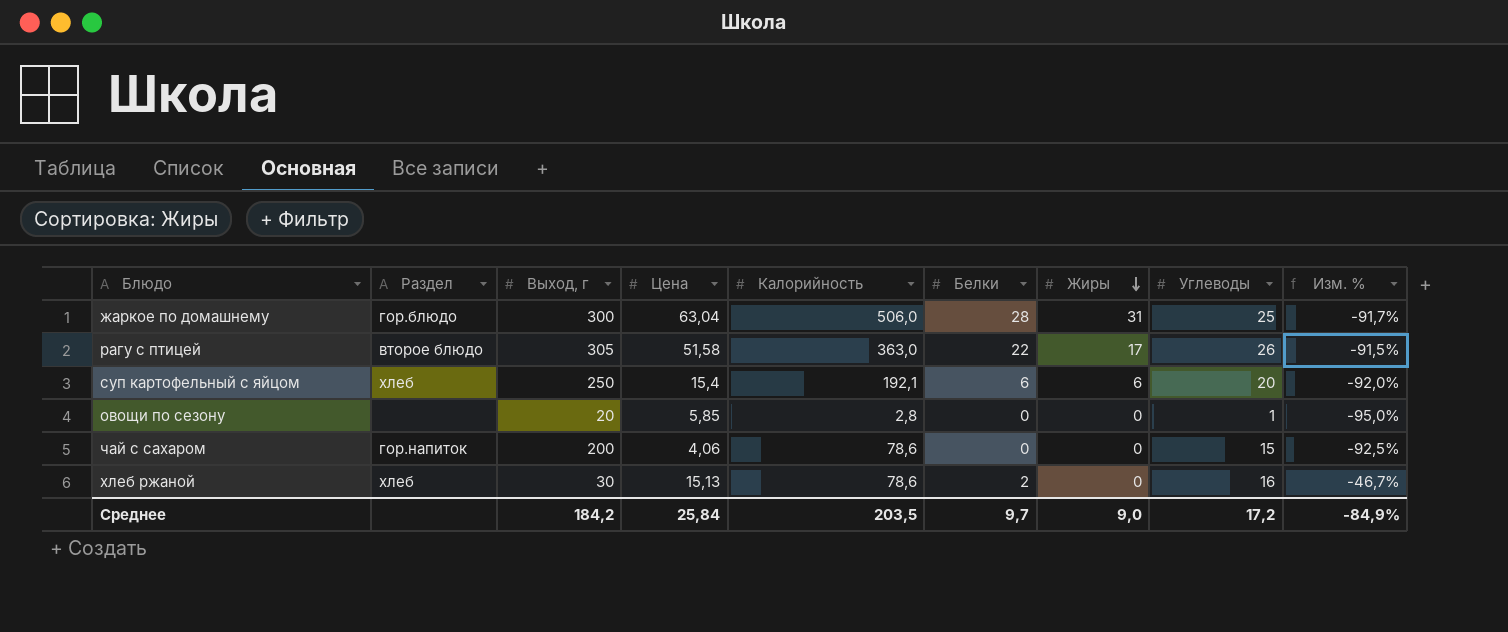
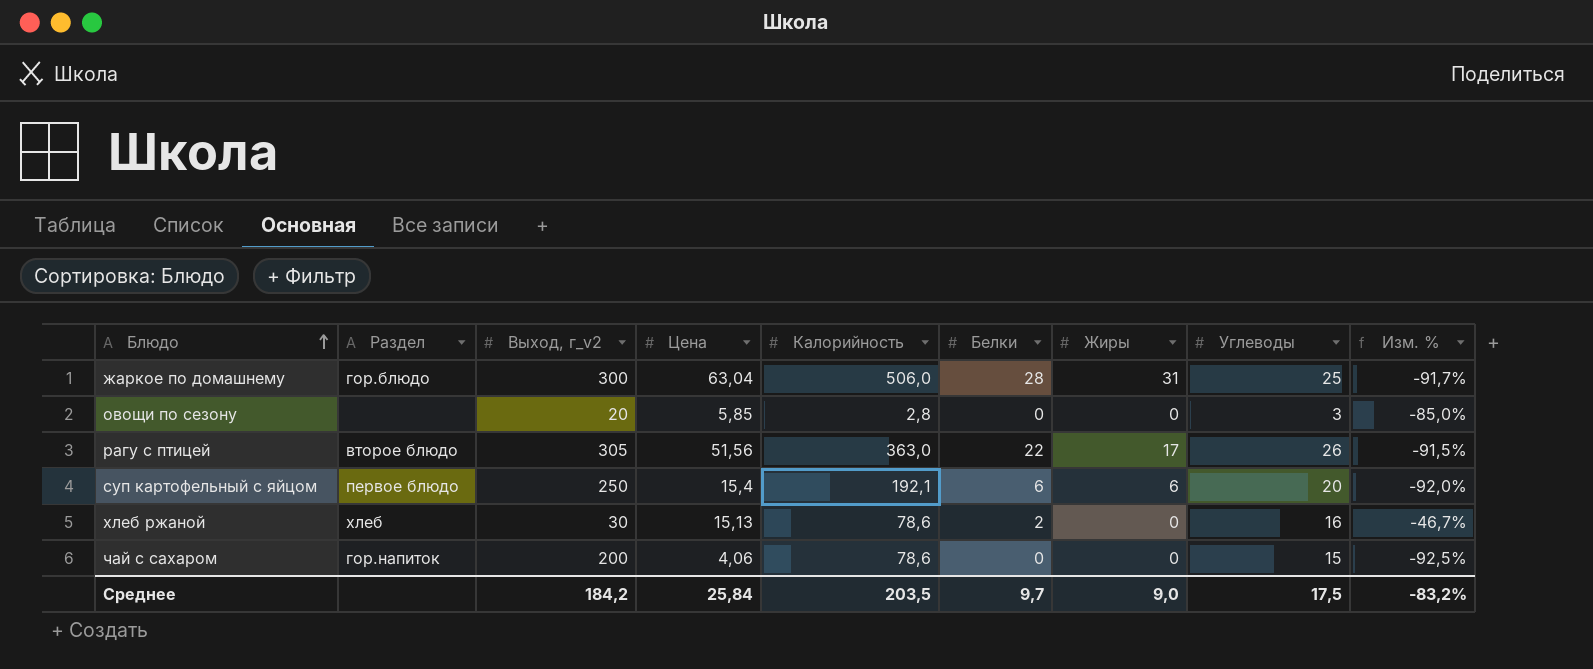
row order: Жиры descending -> Блюдо ascending
column name: Выход, г -> Выход, г_v2
овощи по сезону | Углеводы: 1 -> 3
овощи по сезону | Изм. %: -95,0% -> -85,0%
рагу с птицей | Цена: 51,58 -> 51,56
суп картофельный с яйцом | Раздел: хлеб -> первое блюдо
Среднее | Углеводы: 17,2 -> 17,5
Среднее | Изм. %: -84,9% -> -83,2%

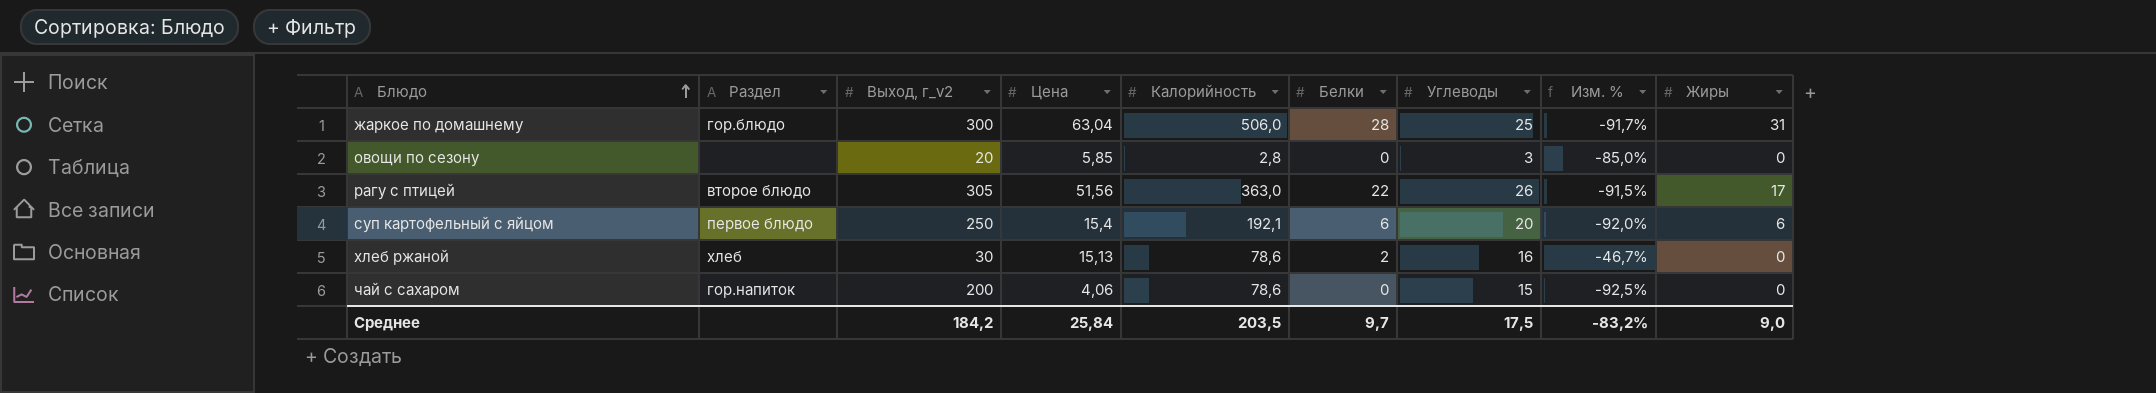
column Жиры | position: 7 -> 9

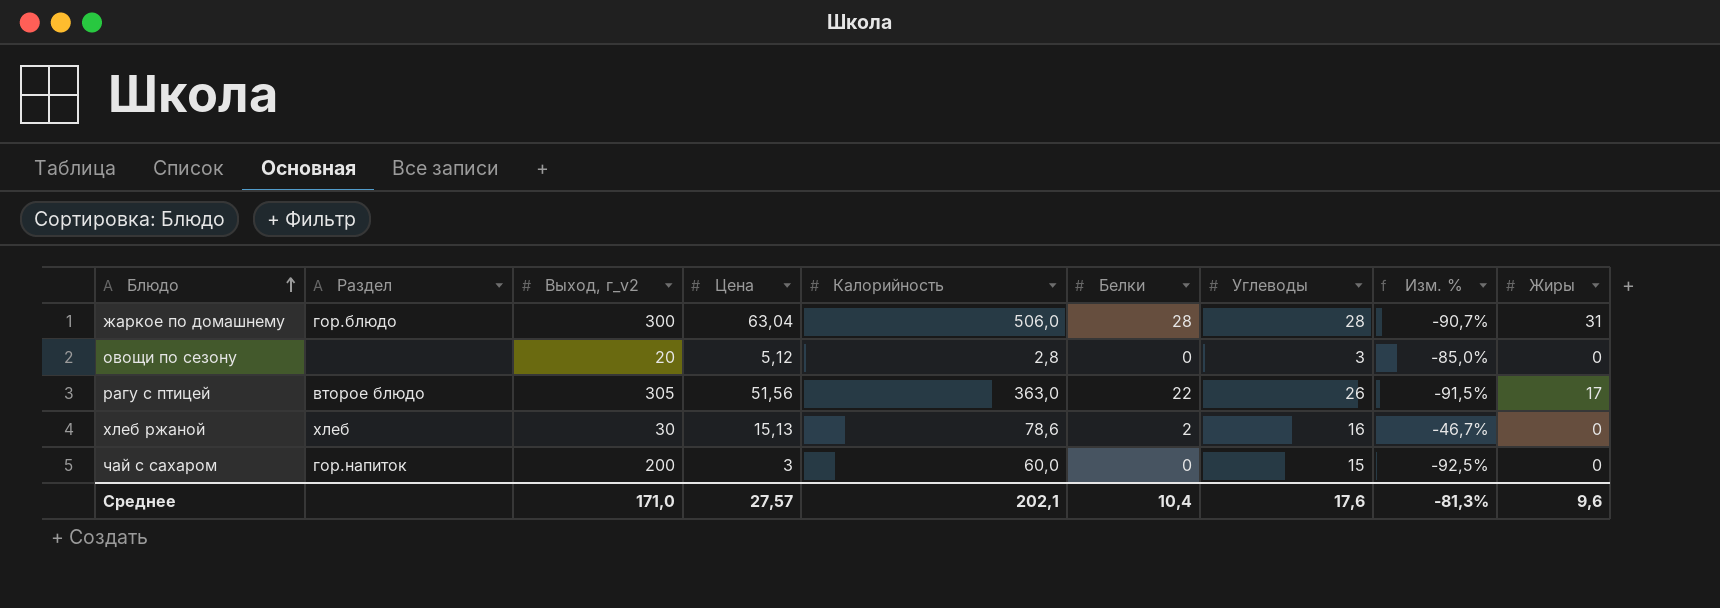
row суп картофельный с яйцом: первое блюдо | 250 | 15,4 | 192,1 | 6 | 20 | -92,0% | 6 -> none
жаркое по домашнему | Углеводы: 25 -> 28
жаркое по домашнему | Изм. %: -91,7% -> -90,7%
овощи по сезону | Цена: 5,85 -> 5,12
чай с сахаром | Цена: 4,06 -> 3
чай с сахаром | Калорийность: 78,6 -> 60,0
Среднее | Выход, г_v2: 184,2 -> 171,0
Среднее | Цена: 25,84 -> 27,57
Среднее | Калорийность: 203,5 -> 202,1
Среднее | Белки: 9,7 -> 10,4
Среднее | Углеводы: 17,5 -> 17,6
Среднее | Изм. %: -83,2% -> -81,3%
Среднее | Жиры: 9,0 -> 9,6

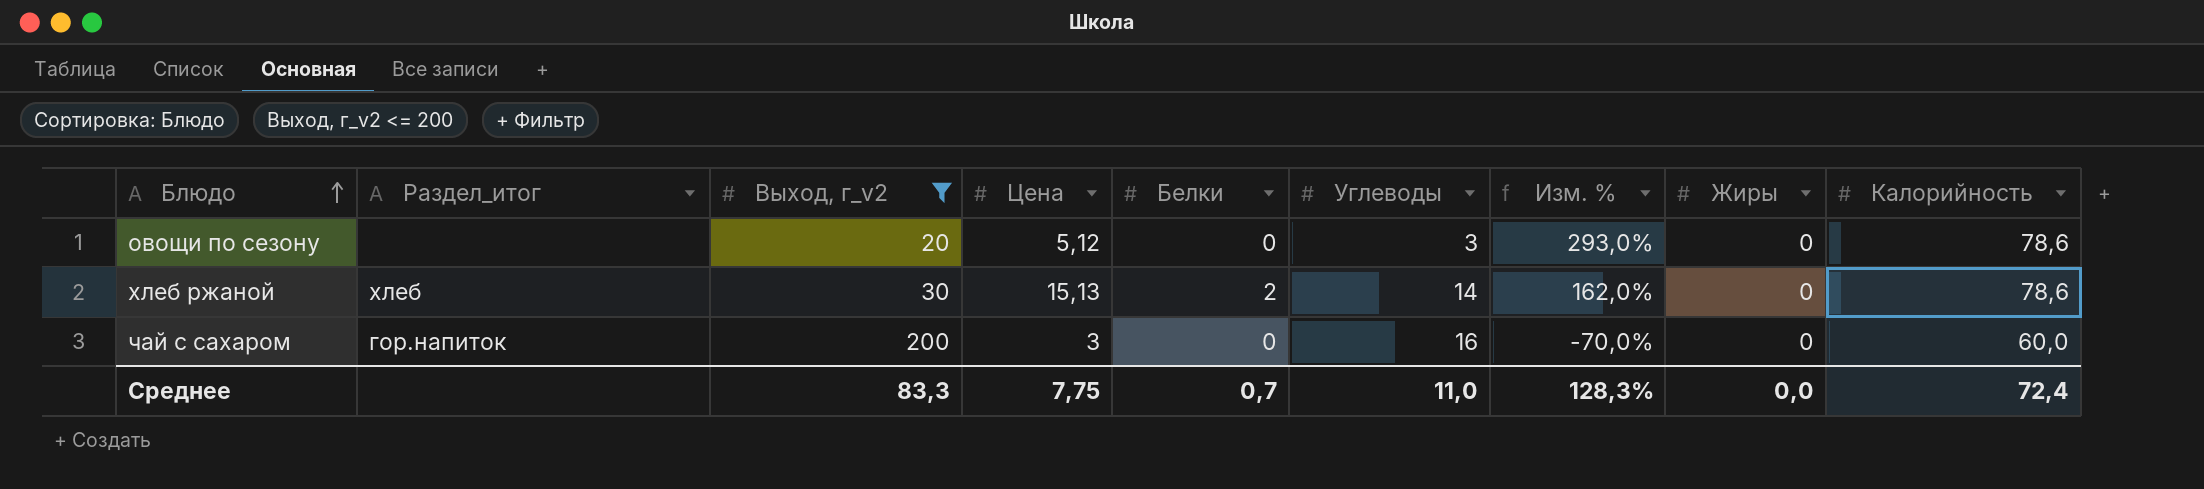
filter: none -> Выход, г_v2 <= 200
column name: Раздел -> Раздел_итог
column Изм. % | formula: ([Углеводы] - [Выход, г_v2]) / [Выход, г_v2] -> ([Калорийность] - [Выход, г_v2]) / [Выход, г_v2]
column Калорийность | position: 5 -> 9
овощи по сезону | Калорийность: 2,8 -> 78,6
хлеб ржаной | Углеводы: 16 -> 14
чай с сахаром | Углеводы: 15 -> 16
Среднее | Выход, г_v2: 171,0 -> 83,3
Среднее | Цена: 27,57 -> 7,75
Среднее | Белки: 10,4 -> 0,7
Среднее | Углеводы: 17,6 -> 11,0
Среднее | Изм. %: -81,3% -> 128,3%
Среднее | Жиры: 9,6 -> 0,0
Среднее | Калорийность: 202,1 -> 72,4

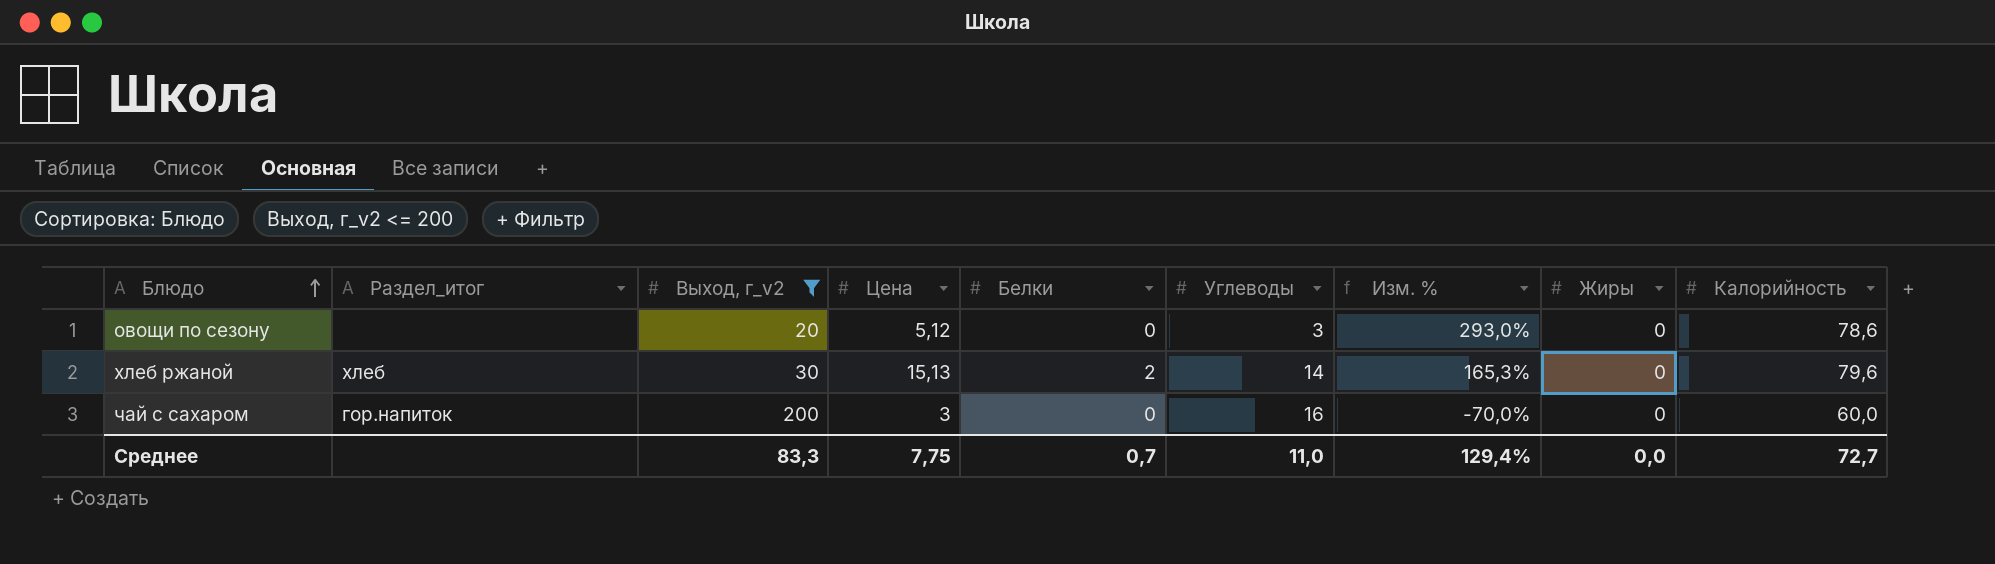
хлеб ржаной | Изм. %: 162,0% -> 165,3%
хлеб ржаной | Калорийность: 78,6 -> 79,6
Среднее | Изм. %: 128,3% -> 129,4%
Среднее | Калорийность: 72,4 -> 72,7

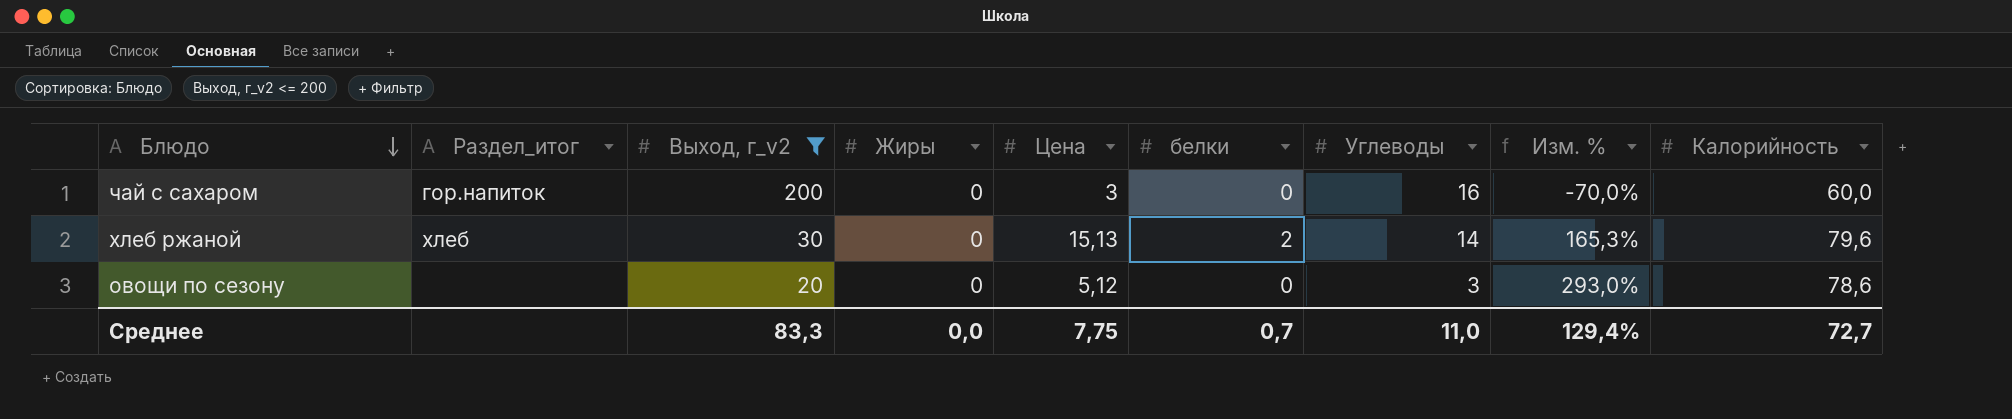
row order: Блюдо ascending -> Блюдо descending
column Жиры | position: 8 -> 4
column name: Белки -> белки

